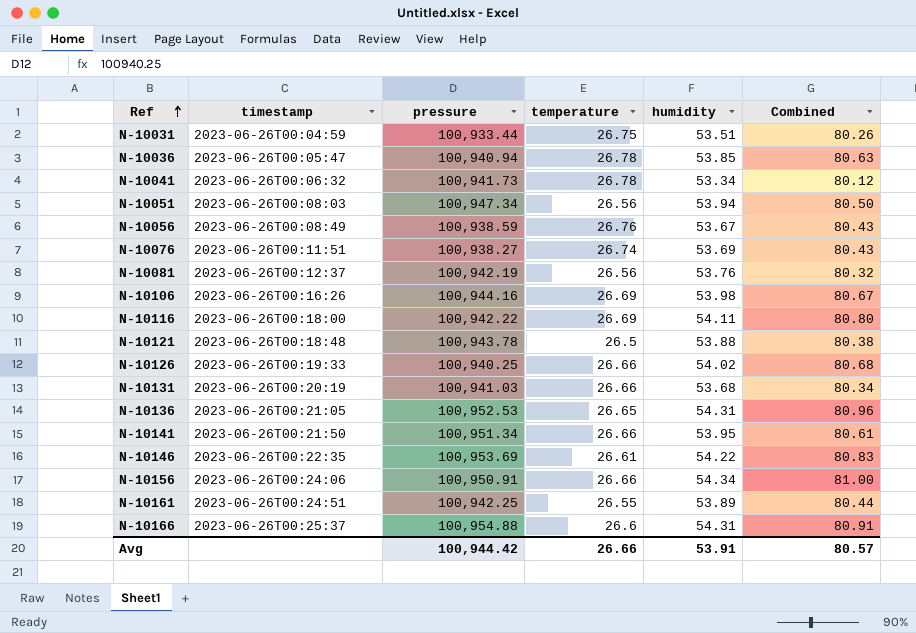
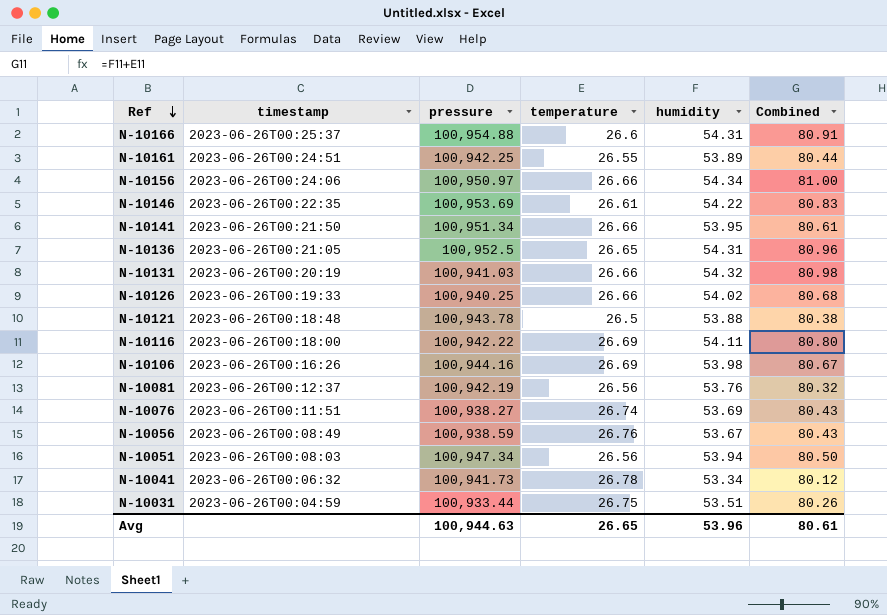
row order: Ref ascending -> Ref descending
row N-10036: 2023-06-26T00:05:47 | 100,940.94 | 26.78 | 53.85 | 80.63 -> none
N-10156 | pressure: 100,950.91 -> 100,950.97
N-10136 | pressure: 100,952.53 -> 100,952.5
N-10131 | humidity: 53.68 -> 54.32
N-10131 | Combined: 80.34 -> 80.98
Avg | pressure: 100,944.42 -> 100,944.63
Avg | temperature: 26.66 -> 26.65
Avg | humidity: 53.91 -> 53.96
Avg | Combined: 80.57 -> 80.61

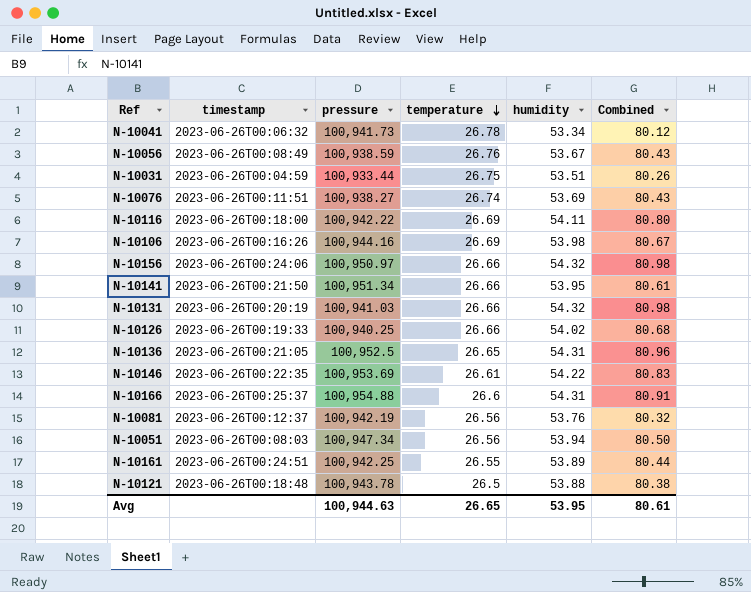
row order: Ref descending -> temperature descending
N-10156 | humidity: 54.34 -> 54.32
N-10156 | Combined: 81.00 -> 80.98
Avg | humidity: 53.96 -> 53.95

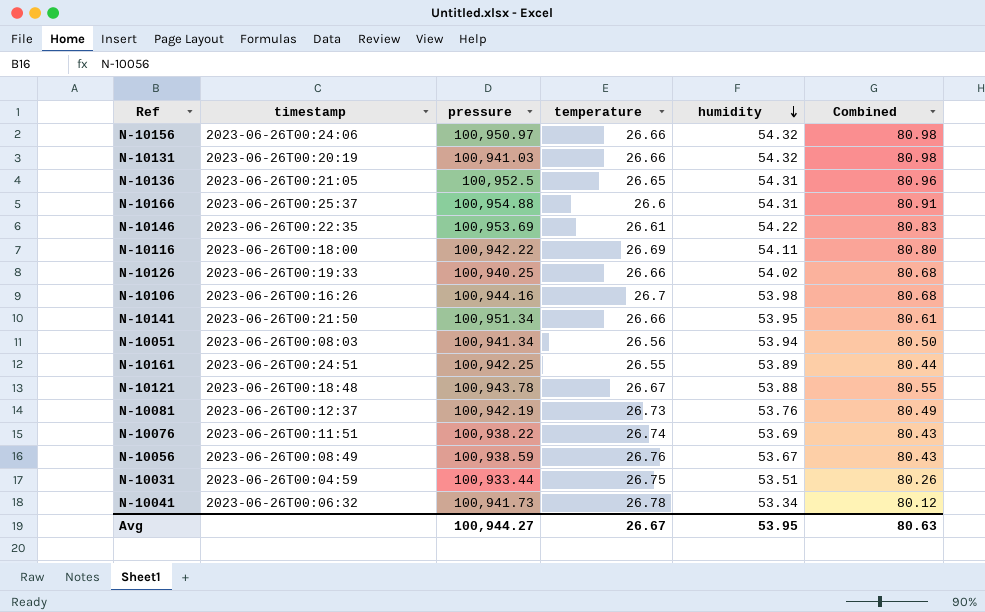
row order: temperature descending -> humidity descending
N-10106 | temperature: 26.69 -> 26.7
N-10106 | Combined: 80.67 -> 80.68
N-10051 | pressure: 100,947.34 -> 100,941.34
N-10121 | temperature: 26.5 -> 26.67
N-10121 | Combined: 80.38 -> 80.55
N-10081 | temperature: 26.56 -> 26.73
N-10081 | Combined: 80.32 -> 80.49
N-10076 | pressure: 100,938.27 -> 100,938.22
Avg | pressure: 100,944.63 -> 100,944.27
Avg | temperature: 26.65 -> 26.67
Avg | Combined: 80.61 -> 80.63

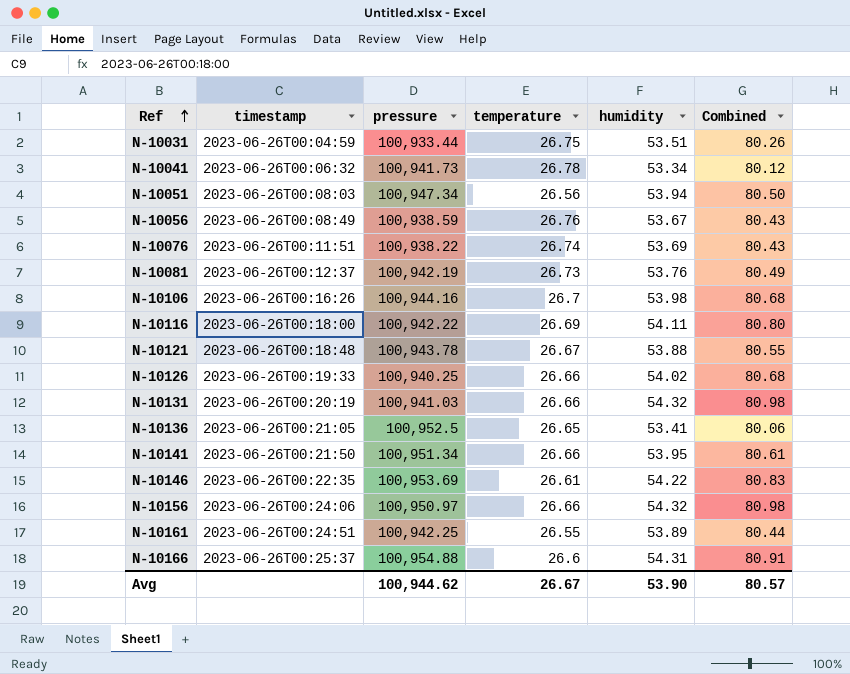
row order: humidity descending -> Ref ascending
N-10051 | pressure: 100,941.34 -> 100,947.34
N-10136 | humidity: 54.31 -> 53.41
N-10136 | Combined: 80.96 -> 80.06
Avg | pressure: 100,944.27 -> 100,944.62
Avg | humidity: 53.95 -> 53.90
Avg | Combined: 80.63 -> 80.57

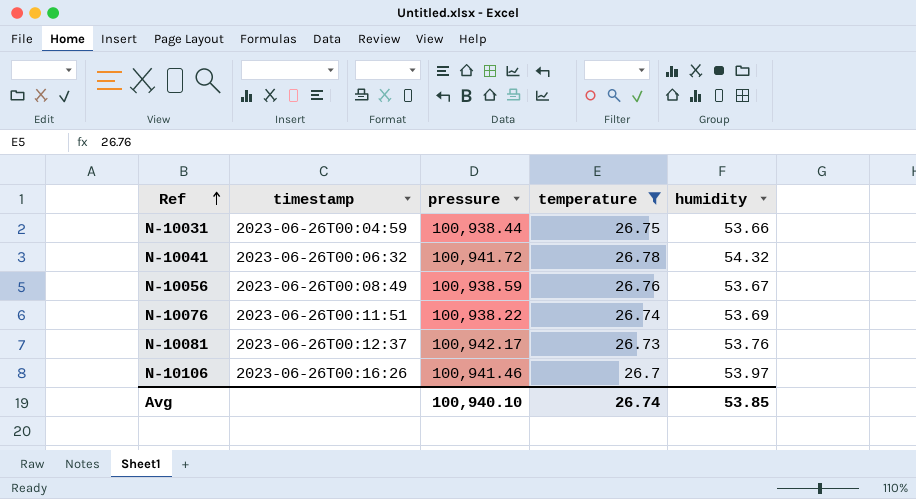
filter: none -> temperature >= 26.7
column Combined | formula: [temperature] + [humidity] -> none
N-10031 | pressure: 100,933.44 -> 100,938.44
N-10031 | humidity: 53.51 -> 53.66
N-10041 | pressure: 100,941.73 -> 100,941.72
N-10041 | humidity: 53.34 -> 54.32
N-10081 | pressure: 100,942.19 -> 100,942.17
N-10106 | pressure: 100,944.16 -> 100,941.46
N-10106 | humidity: 53.98 -> 53.97
Avg | pressure: 100,944.62 -> 100,940.10
Avg | temperature: 26.67 -> 26.74
Avg | humidity: 53.90 -> 53.85

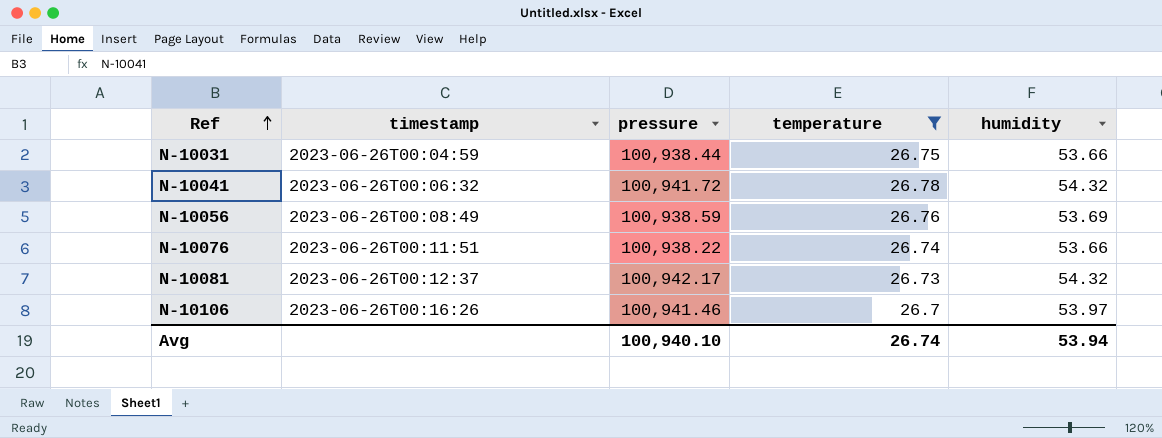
N-10056 | humidity: 53.67 -> 53.69
N-10076 | humidity: 53.69 -> 53.66
N-10081 | humidity: 53.76 -> 54.32
Avg | humidity: 53.85 -> 53.94

